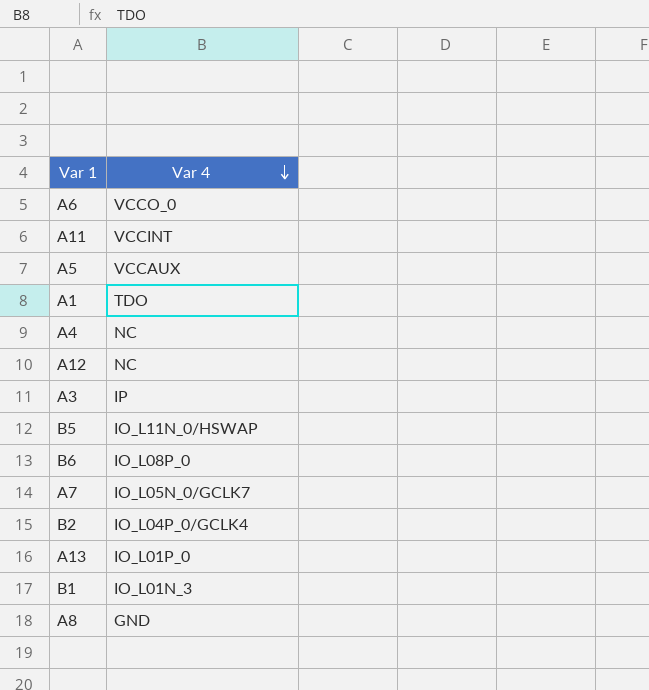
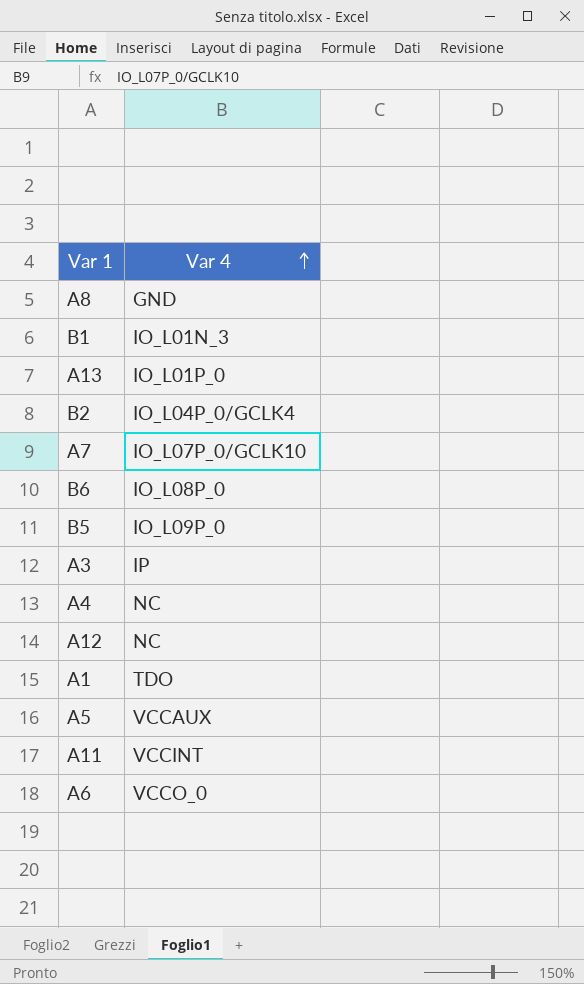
row order: Var 4 descending -> Var 4 ascending
A7 | Var 4: IO_L05N_0/GCLK7 -> IO_L07P_0/GCLK10
B5 | Var 4: IO_L11N_0/HSWAP -> IO_L09P_0

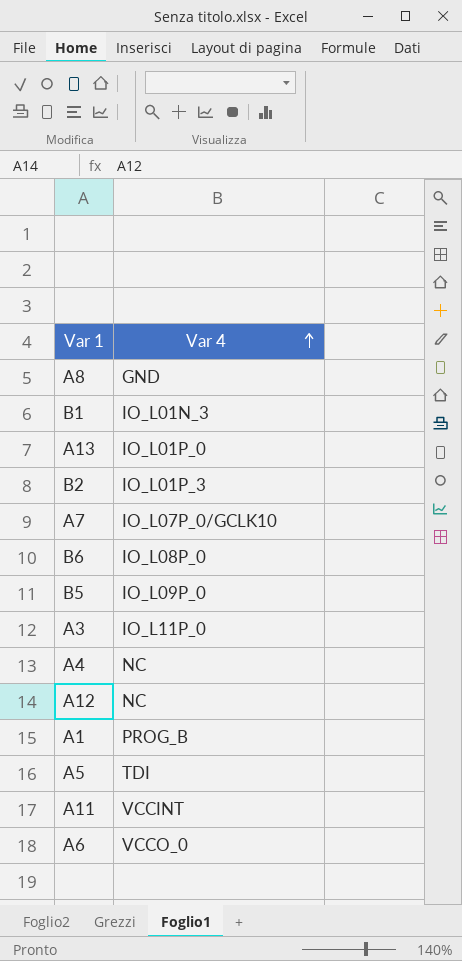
B2 | Var 4: IO_L04P_0/GCLK4 -> IO_L01P_3
A3 | Var 4: IP -> IO_L11P_0
A1 | Var 4: TDO -> PROG_B
A5 | Var 4: VCCAUX -> TDI

